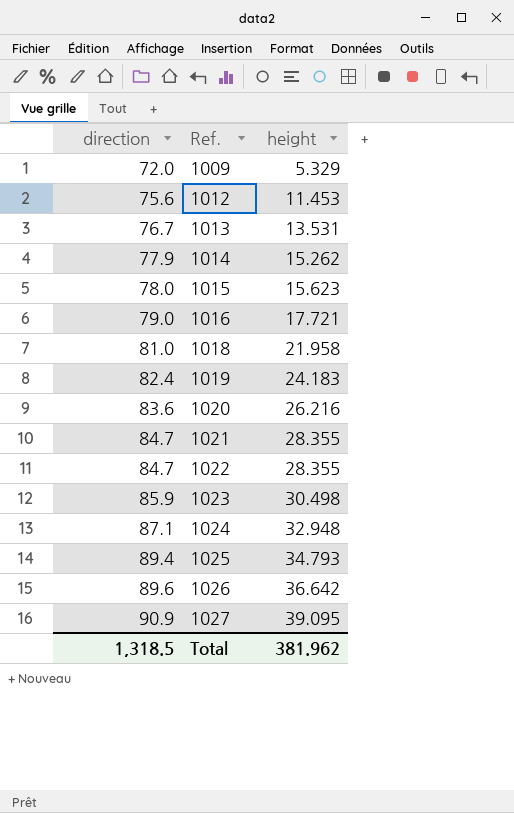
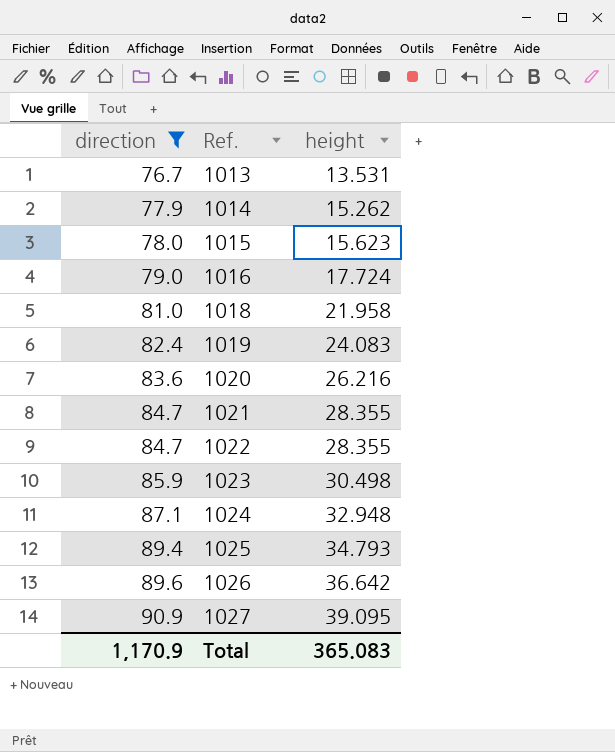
filter: none -> direction >= 76.7
1016 | height: 17.721 -> 17.724
1019 | height: 24.183 -> 24.083
Total | direction: 1,318.5 -> 1,170.9
Total | height: 381.962 -> 365.083

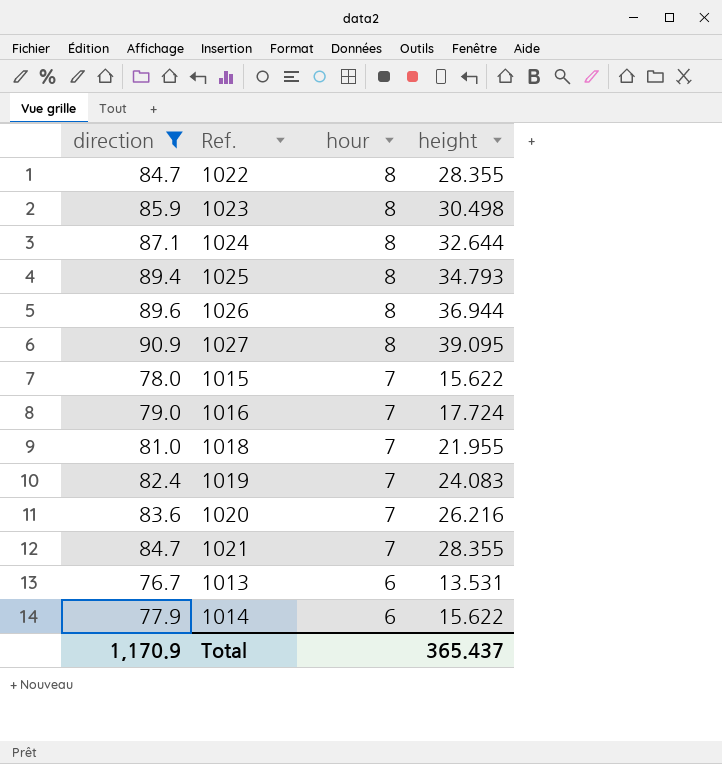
row order: direction ascending -> hour descending
column hour | position: none -> 3
1024 | height: 32.948 -> 32.644
1026 | height: 36.642 -> 36.944
1015 | height: 15.623 -> 15.622
1018 | height: 21.958 -> 21.955
1014 | height: 15.262 -> 15.622
Total | height: 365.083 -> 365.437

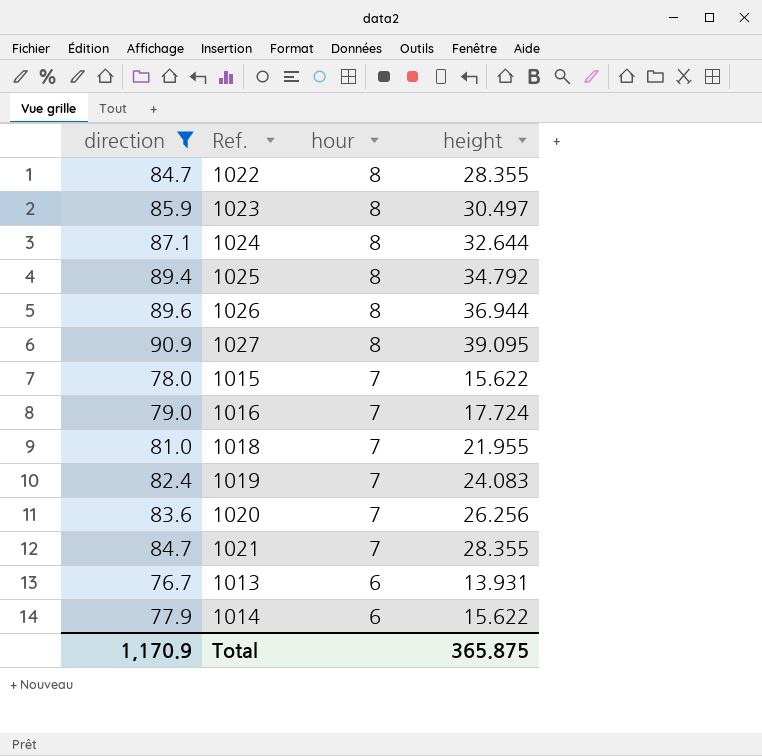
1023 | height: 30.498 -> 30.497
1025 | height: 34.793 -> 34.792
1020 | height: 26.216 -> 26.256
1013 | height: 13.531 -> 13.931
Total | height: 365.437 -> 365.875

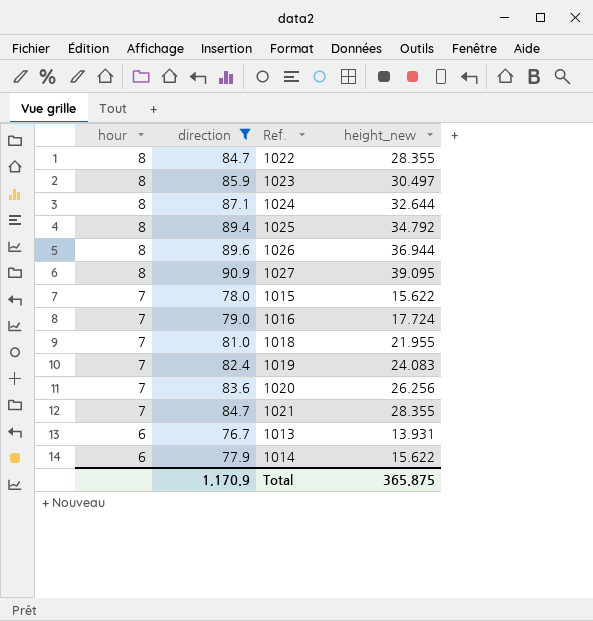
column hour | position: 3 -> 1
column name: height -> height_new

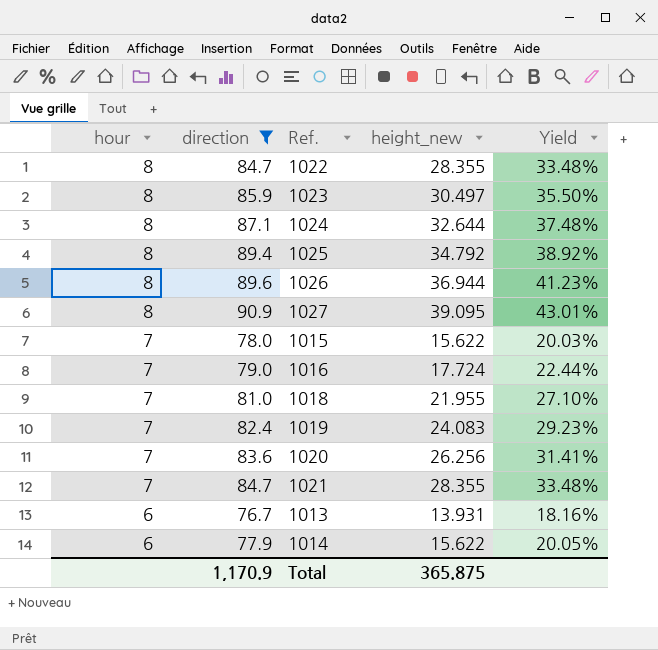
column Yield | formula: none -> [height_new] / [direction]

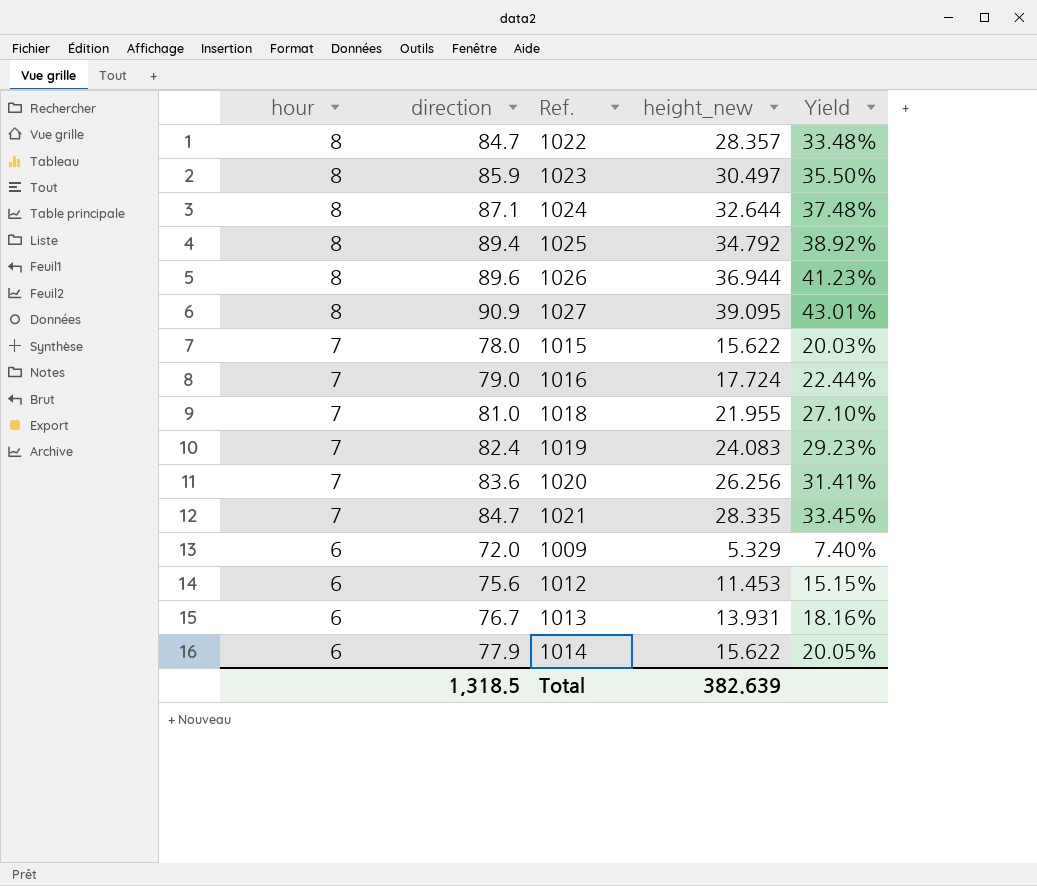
filter: direction >= 76.7 -> none
1022 | height_new: 28.355 -> 28.357
1021 | height_new: 28.355 -> 28.335
1021 | Yield: 33.48% -> 33.45%
Total | direction: 1,170.9 -> 1,318.5
Total | height_new: 365.875 -> 382.639

